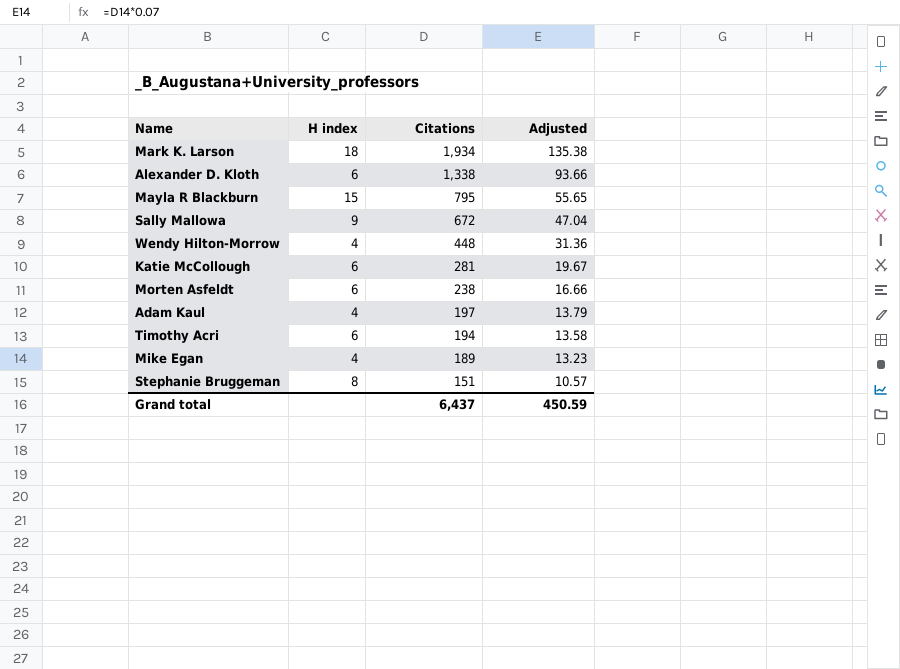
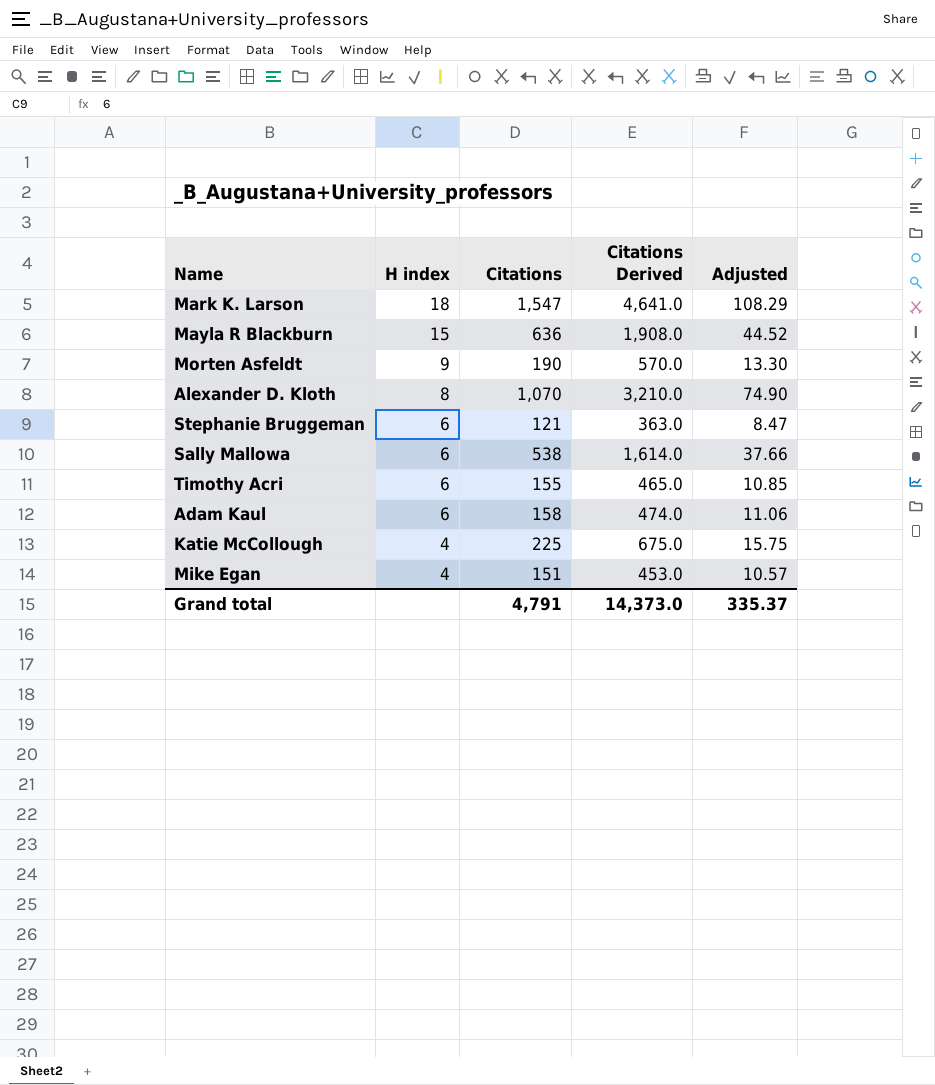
row order: Citations descending -> H index descending
column Citations Derived | formula: none -> [Citations] * 3
row Wendy Hilton-Morrow: 4 | 448 | 31.36 -> none
Mark K. Larson | Citations: 1,934 -> 1,547
Mark K. Larson | Adjusted: 135.38 -> 108.29
Mayla R Blackburn | Citations: 795 -> 636
Mayla R Blackburn | Adjusted: 55.65 -> 44.52
Morten Asfeldt | H index: 6 -> 9
Morten Asfeldt | Citations: 238 -> 190
Morten Asfeldt | Adjusted: 16.66 -> 13.30
Alexander D. Kloth | H index: 6 -> 8
Alexander D. Kloth | Citations: 1,338 -> 1,070
Alexander D. Kloth | Adjusted: 93.66 -> 74.90
Stephanie Bruggeman | H index: 8 -> 6
Stephanie Bruggeman | Citations: 151 -> 121
Stephanie Bruggeman | Adjusted: 10.57 -> 8.47
Sally Mallowa | H index: 9 -> 6
Sally Mallowa | Citations: 672 -> 538
Sally Mallowa | Adjusted: 47.04 -> 37.66
Timothy Acri | Citations: 194 -> 155
Timothy Acri | Adjusted: 13.58 -> 10.85
Adam Kaul | H index: 4 -> 6
Adam Kaul | Citations: 197 -> 158
Adam Kaul | Adjusted: 13.79 -> 11.06
Katie McCollough | H index: 6 -> 4
Katie McCollough | Citations: 281 -> 225
Katie McCollough | Adjusted: 19.67 -> 15.75
Mike Egan | Citations: 189 -> 151
Mike Egan | Adjusted: 13.23 -> 10.57
Grand total | Citations: 6,437 -> 4,791
Grand total | Adjusted: 450.59 -> 335.37

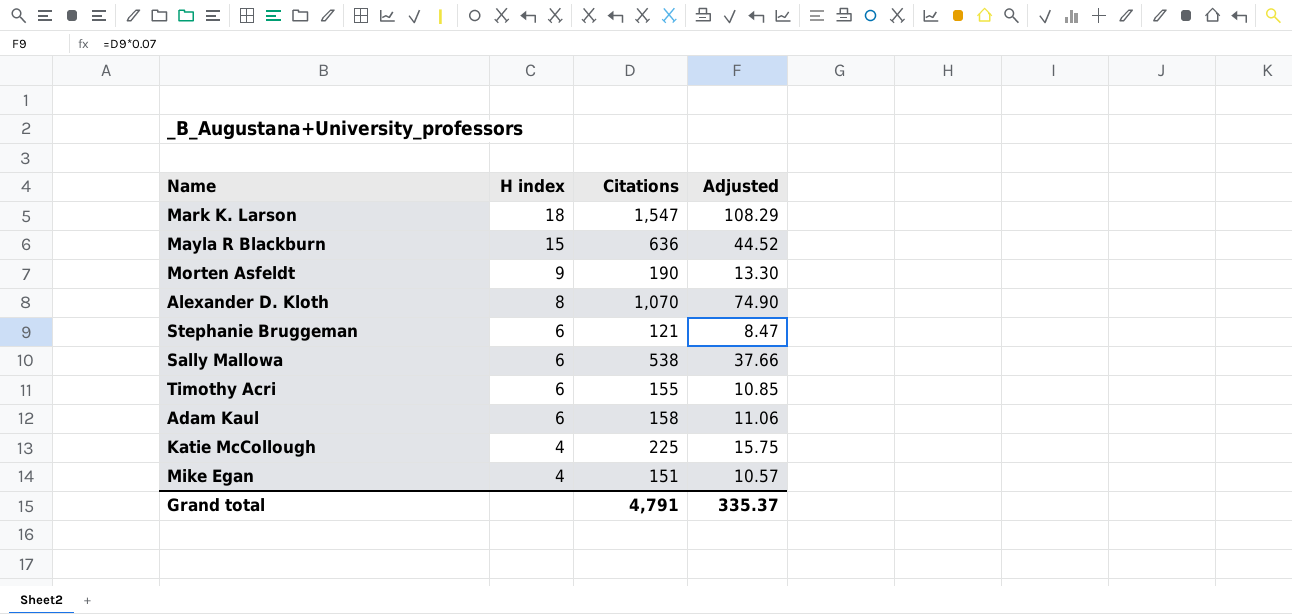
column Citations Derived | formula: [Citations] * 3 -> none

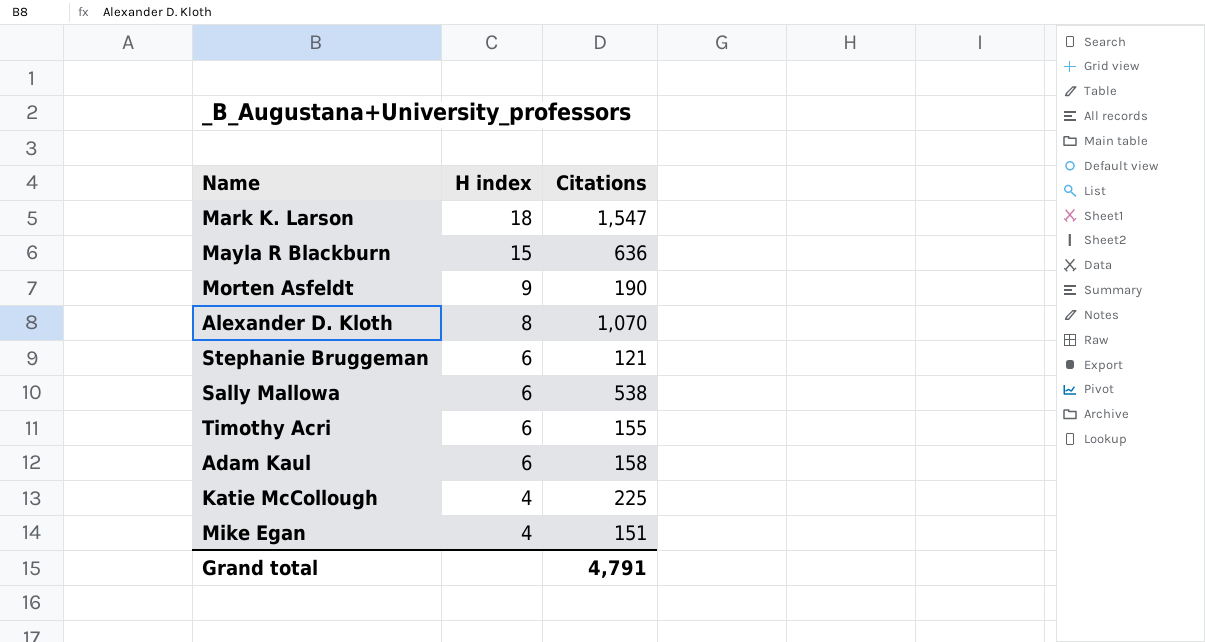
column Adjusted | formula: [Citations] * 0.07 -> none

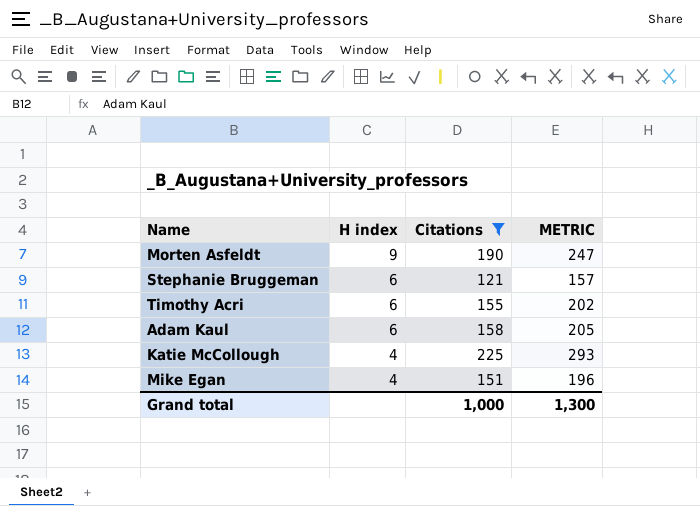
filter: none -> Citations <= 225
column METRIC | formula: none -> [Citations] * 1.3
Grand total | Citations: 4,791 -> 1,000

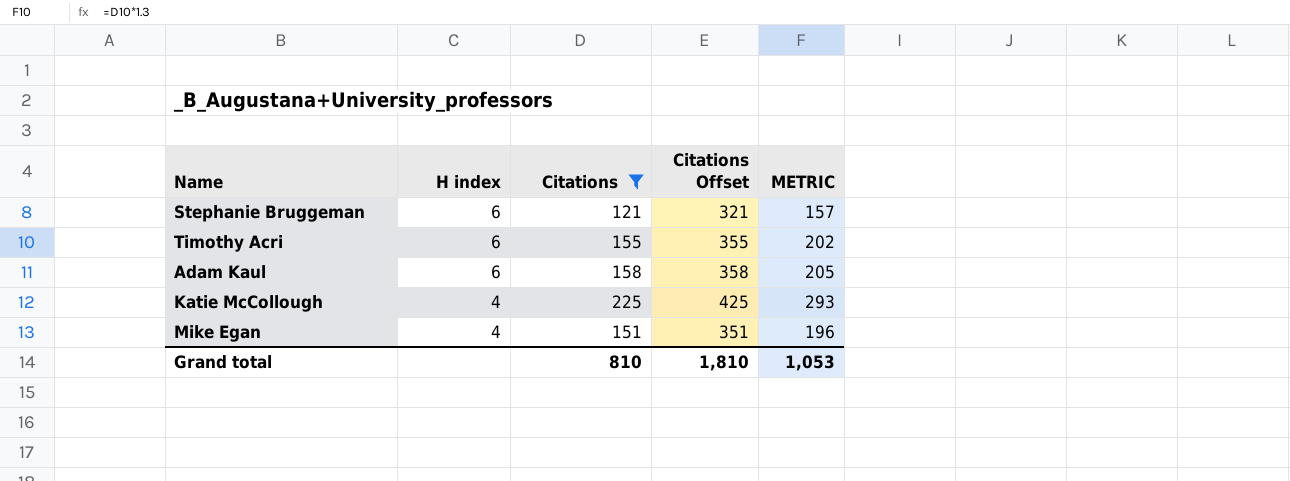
column Citations Offset | formula: none -> [Citations] + 200
row Morten Asfeldt: 9 | 190 | 247 -> none
Grand total | Citations: 1,000 -> 810
Grand total | METRIC: 1,300 -> 1,053

